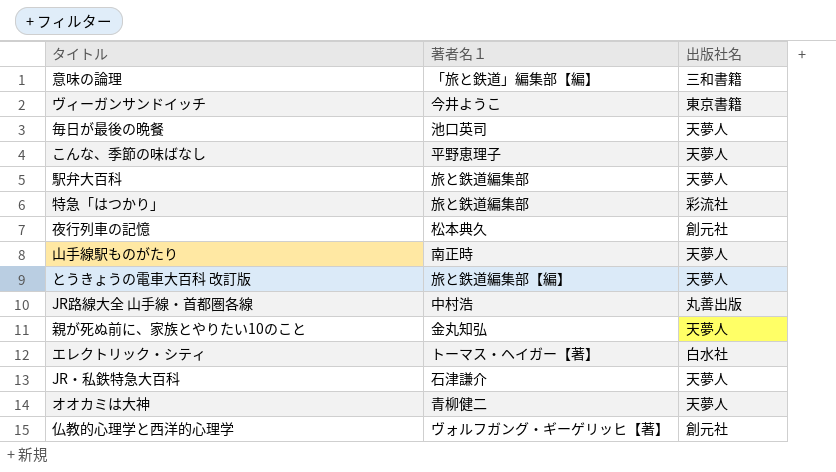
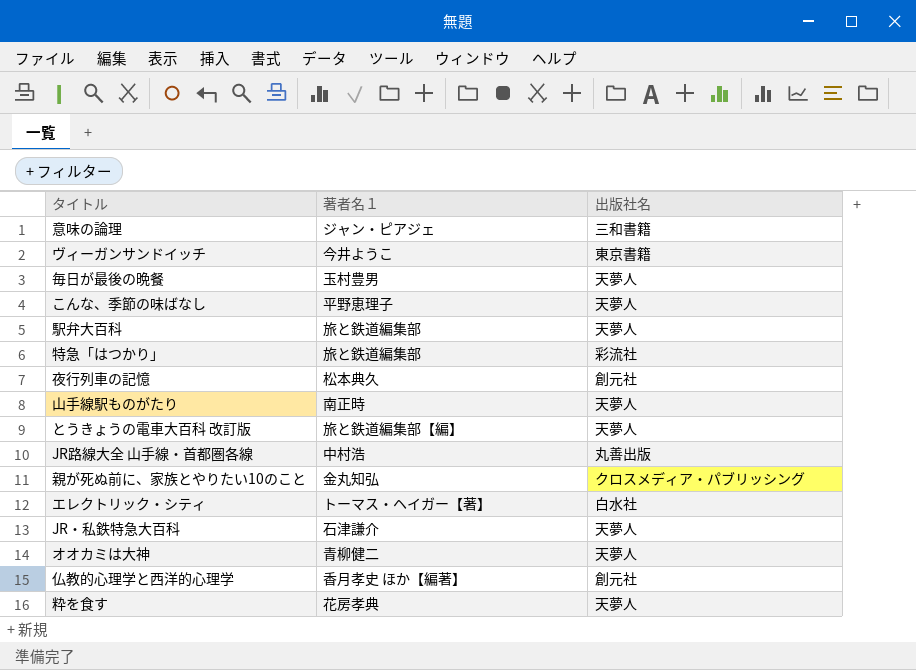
意味の論理 | 著者名１: 「旅と鉄道」編集部【編】 -> ジャン・ピアジェ
毎日が最後の晩餐 | 著者名１: 池口英司 -> 玉村豊男
親が死ぬ前に、家族とやりたい10のこと | 出版社名: 天夢人 -> クロスメディア・パブリッシング
仏教的心理学と西洋的心理学 | 著者名１: ヴォルフガング・ギーゲリッヒ【著】 -> 香月孝史 ほか【編著】
row 粋を食す: none -> 花房孝典 | 天夢人

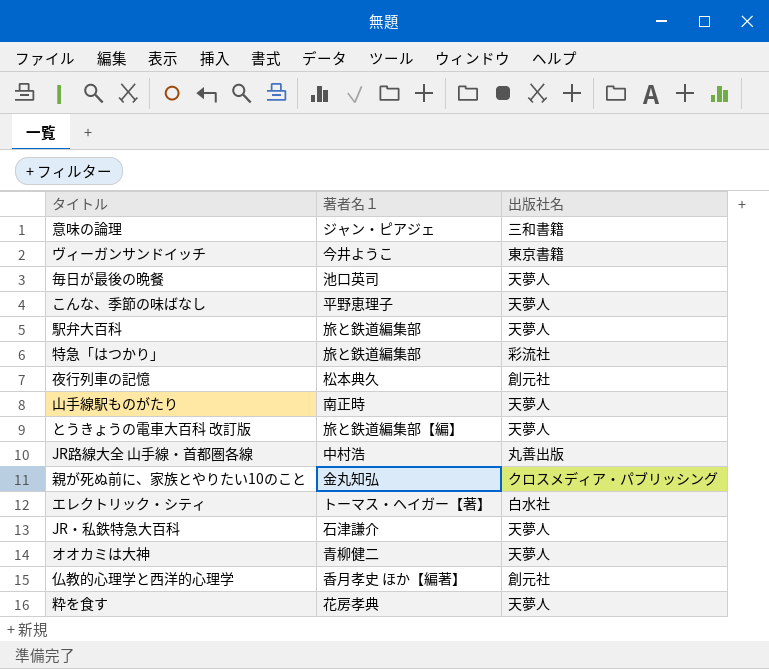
毎日が最後の晩餐 | 著者名１: 玉村豊男 -> 池口英司

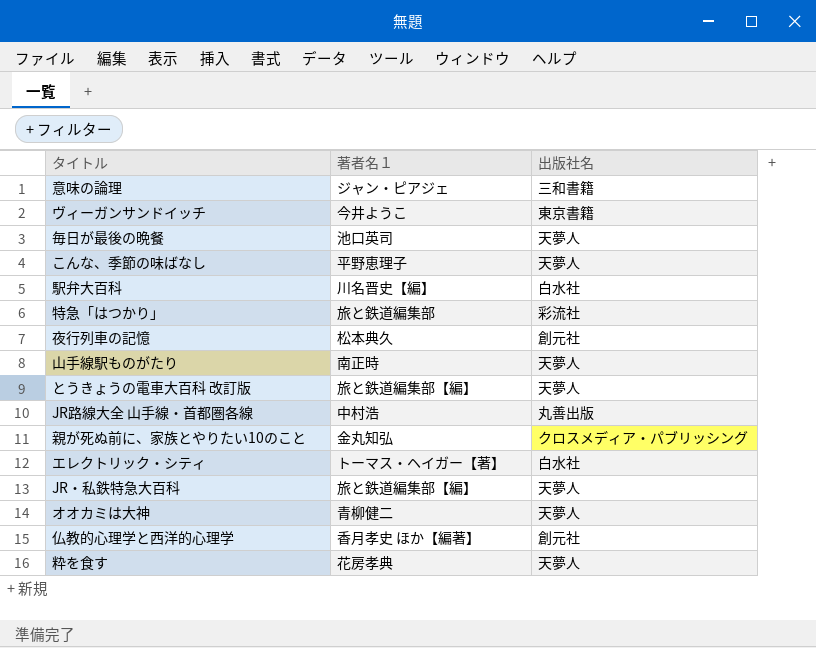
駅弁大百科 | 著者名１: 旅と鉄道編集部 -> 川名晋史【編】
駅弁大百科 | 出版社名: 天夢人 -> 白水社
JR・私鉄特急大百科 | 著者名１: 石津謙介 -> 旅と鉄道編集部【編】

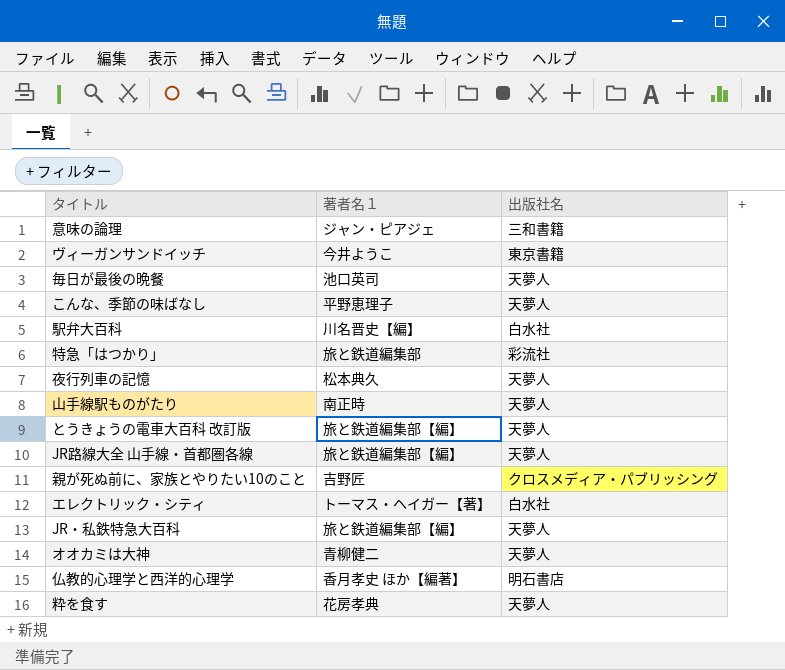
夜行列車の記憶 | 出版社名: 創元社 -> 天夢人
JR路線大全 山手線・首都圏各線 | 著者名１: 中村浩 -> 旅と鉄道編集部【編】
JR路線大全 山手線・首都圏各線 | 出版社名: 丸善出版 -> 天夢人
親が死ぬ前に、家族とやりたい10のこと | 著者名１: 金丸知弘 -> 吉野匠
仏教的心理学と西洋的心理学 | 出版社名: 創元社 -> 明石書店

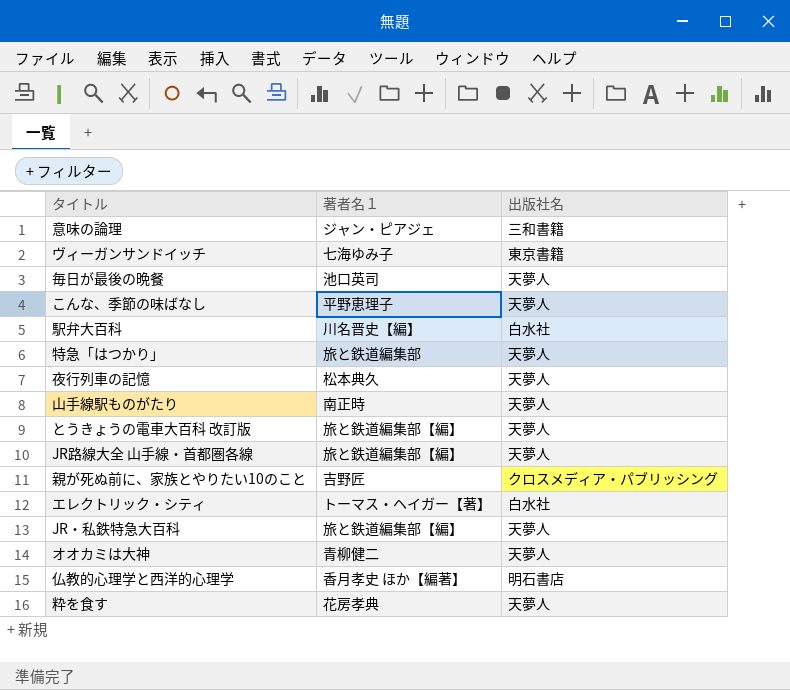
ヴィーガンサンドイッチ | 著者名１: 今井ようこ -> 七海ゆみ子
特急「はつかり」 | 出版社名: 彩流社 -> 天夢人

